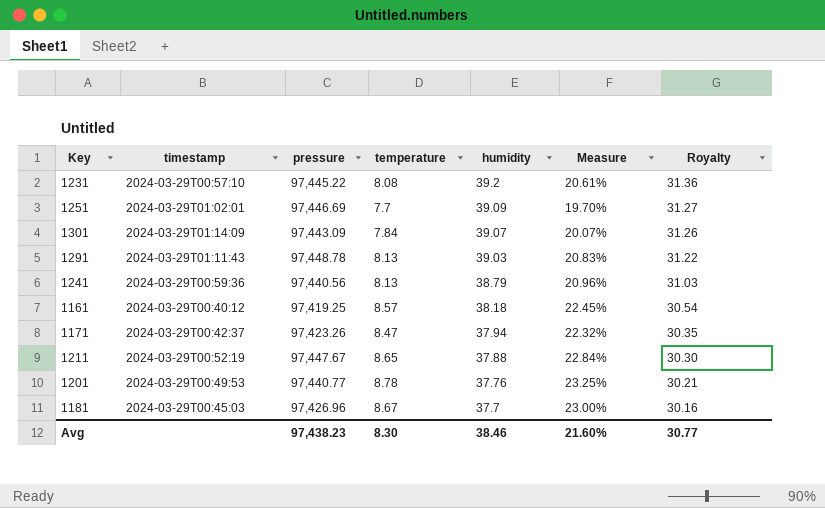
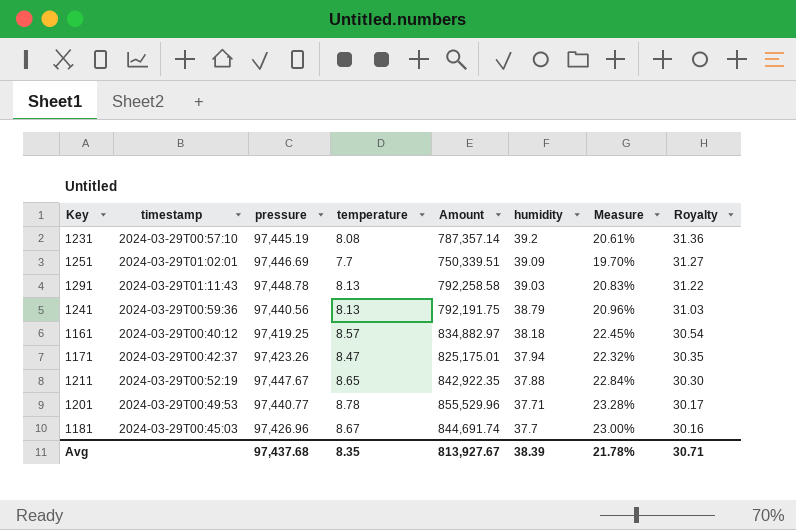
column Amount | formula: none -> [pressure] * [temperature]
row 1301: 2024-03-29T01:14:09 | 97,443.09 | 7.84 | 39.07 | 20.07% | 31.26 -> none
1231 | pressure: 97,445.22 -> 97,445.19
1201 | humidity: 37.76 -> 37.71
1201 | Measure: 23.25% -> 23.28%
1201 | Royalty: 30.21 -> 30.17
Avg | pressure: 97,438.23 -> 97,437.68
Avg | temperature: 8.30 -> 8.35
Avg | humidity: 38.46 -> 38.39
Avg | Measure: 21.60% -> 21.78%
Avg | Royalty: 30.77 -> 30.71

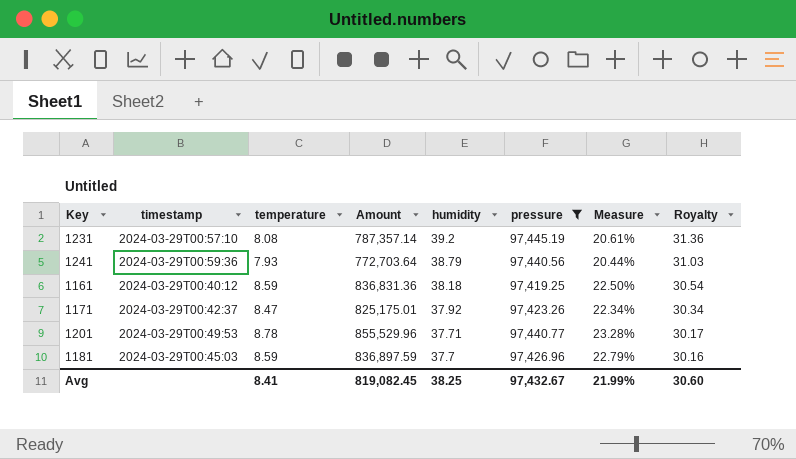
filter: none -> pressure <= 97,445.19
column pressure | position: 3 -> 6
1241 | temperature: 8.13 -> 7.93
1241 | Amount: 792,191.75 -> 772,703.64
1241 | Measure: 20.96% -> 20.44%
1161 | temperature: 8.57 -> 8.59
1161 | Amount: 834,882.97 -> 836,831.36
1161 | Measure: 22.45% -> 22.50%
1171 | humidity: 37.94 -> 37.92
1171 | Measure: 22.32% -> 22.34%
1171 | Royalty: 30.35 -> 30.34
1181 | temperature: 8.67 -> 8.59
1181 | Amount: 844,691.74 -> 836,897.59
1181 | Measure: 23.00% -> 22.79%
Avg | temperature: 8.35 -> 8.41
Avg | Amount: 813,927.67 -> 819,082.45
Avg | humidity: 38.39 -> 38.25
Avg | pressure: 97,437.68 -> 97,432.67
Avg | Measure: 21.78% -> 21.99%
Avg | Royalty: 30.71 -> 30.60

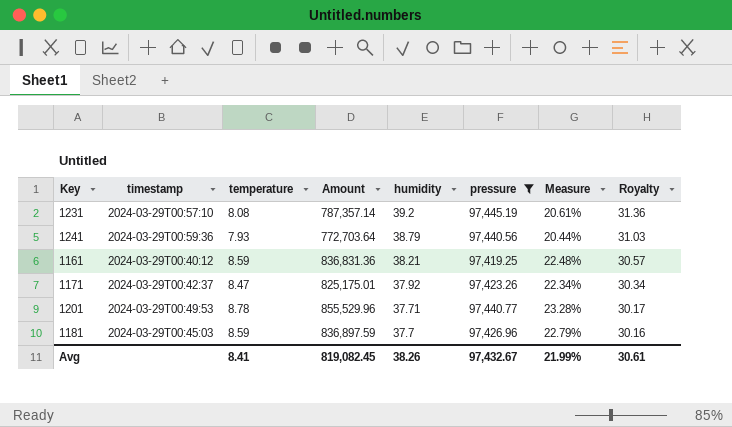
1161 | humidity: 38.18 -> 38.21
1161 | Measure: 22.50% -> 22.48%
1161 | Royalty: 30.54 -> 30.57
Avg | humidity: 38.25 -> 38.26
Avg | Royalty: 30.60 -> 30.61

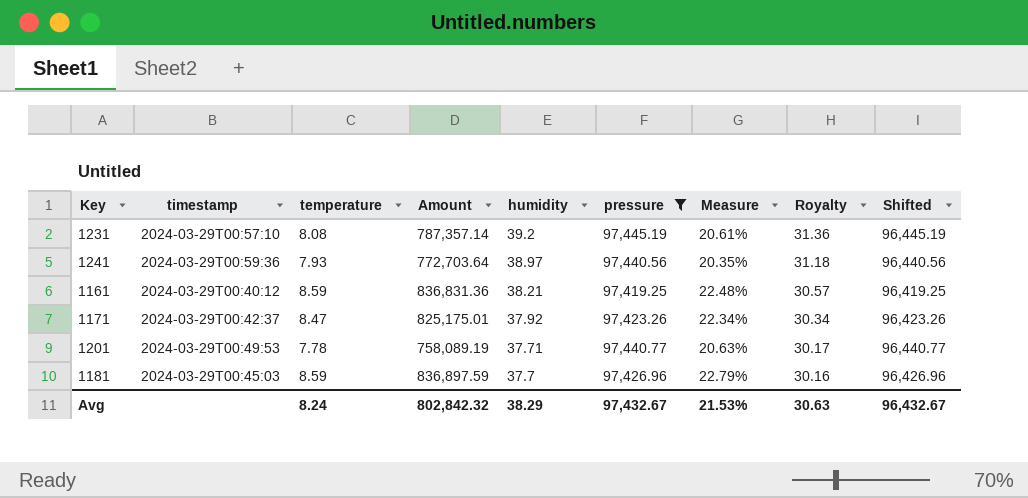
column Shifted | formula: none -> [pressure] - 1000
1241 | humidity: 38.79 -> 38.97
1241 | Measure: 20.44% -> 20.35%
1241 | Royalty: 31.03 -> 31.18
1201 | temperature: 8.78 -> 7.78
1201 | Amount: 855,529.96 -> 758,089.19
1201 | Measure: 23.28% -> 20.63%
Avg | temperature: 8.41 -> 8.24
Avg | Amount: 819,082.45 -> 802,842.32
Avg | humidity: 38.26 -> 38.29
Avg | Measure: 21.99% -> 21.53%
Avg | Royalty: 30.61 -> 30.63

